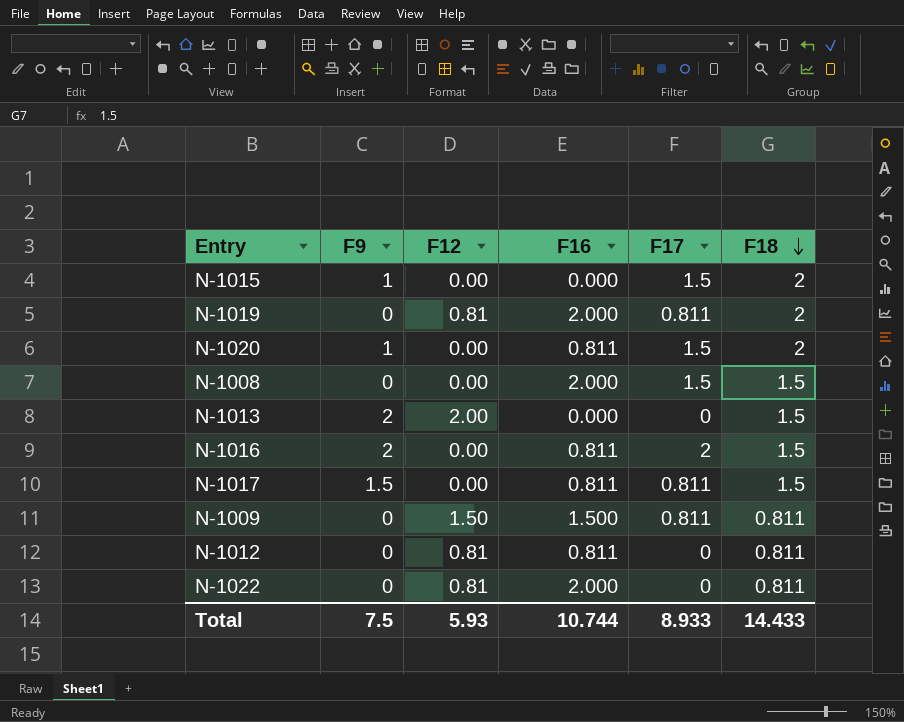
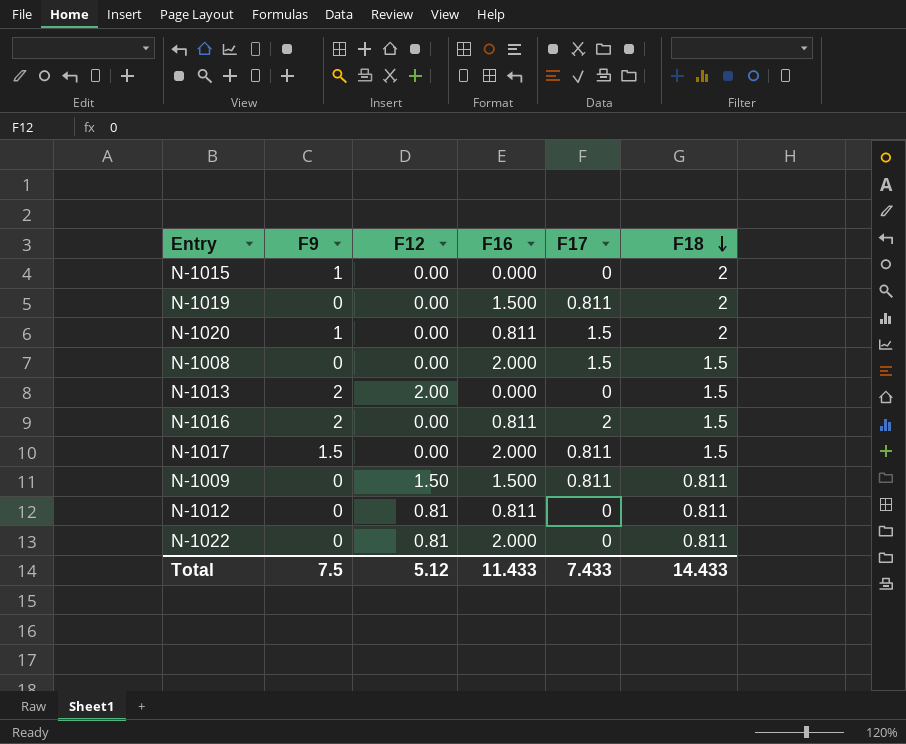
N-1015 | F17: 1.5 -> 0
N-1019 | F12: 0.81 -> 0.00
N-1019 | F16: 2.000 -> 1.500
N-1017 | F16: 0.811 -> 2.000
Total | F12: 5.93 -> 5.12
Total | F16: 10.744 -> 11.433
Total | F17: 8.933 -> 7.433

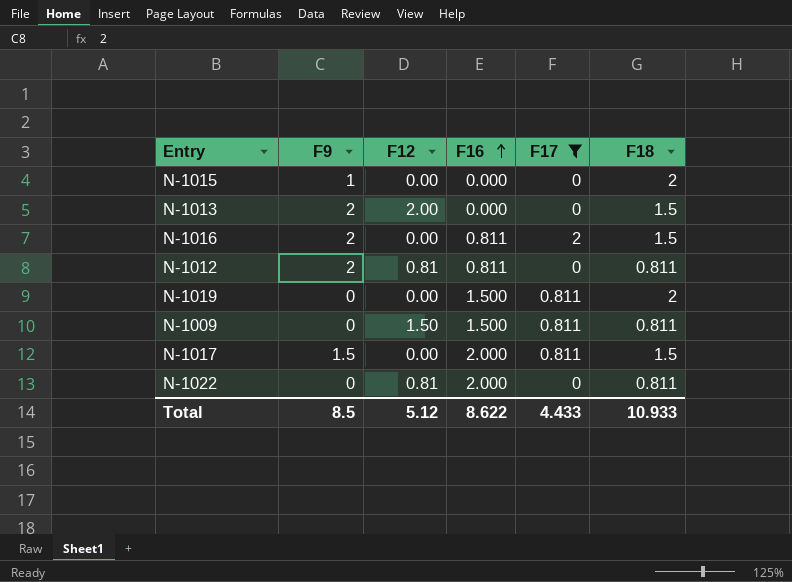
filter: none -> F17 != 1.5
row order: F18 descending -> F16 ascending
N-1012 | F9: 0 -> 2
Total | F9: 7.5 -> 8.5
Total | F16: 11.433 -> 8.622
Total | F17: 7.433 -> 4.433
Total | F18: 14.433 -> 10.933

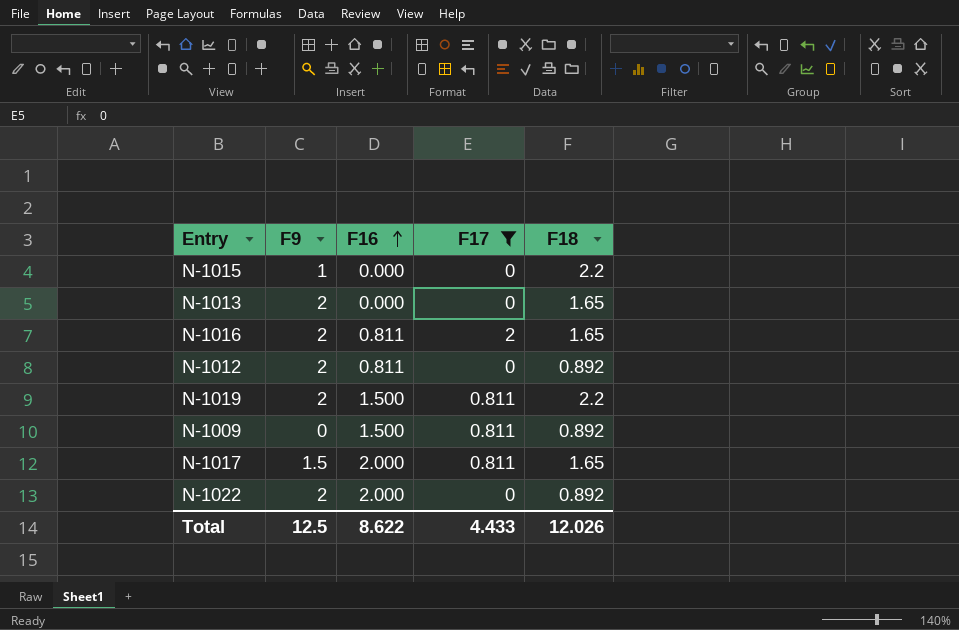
column F12 | position: 3 -> none
N-1015 | F18: 2 -> 2.2
N-1013 | F18: 1.5 -> 1.65
N-1016 | F18: 1.5 -> 1.65
N-1012 | F18: 0.811 -> 0.892
N-1019 | F9: 0 -> 2
N-1019 | F18: 2 -> 2.2
N-1009 | F18: 0.811 -> 0.892
N-1017 | F18: 1.5 -> 1.65
N-1022 | F9: 0 -> 2
N-1022 | F18: 0.811 -> 0.892
Total | F9: 8.5 -> 12.5
Total | F18: 10.933 -> 12.026

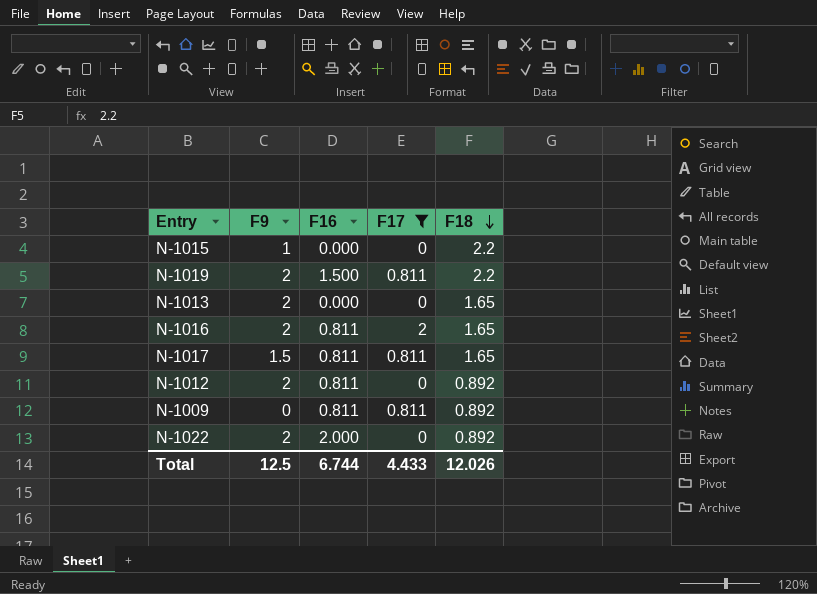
row order: F16 ascending -> F18 descending
N-1017 | F16: 2.000 -> 0.811
N-1009 | F16: 1.500 -> 0.811
Total | F16: 8.622 -> 6.744

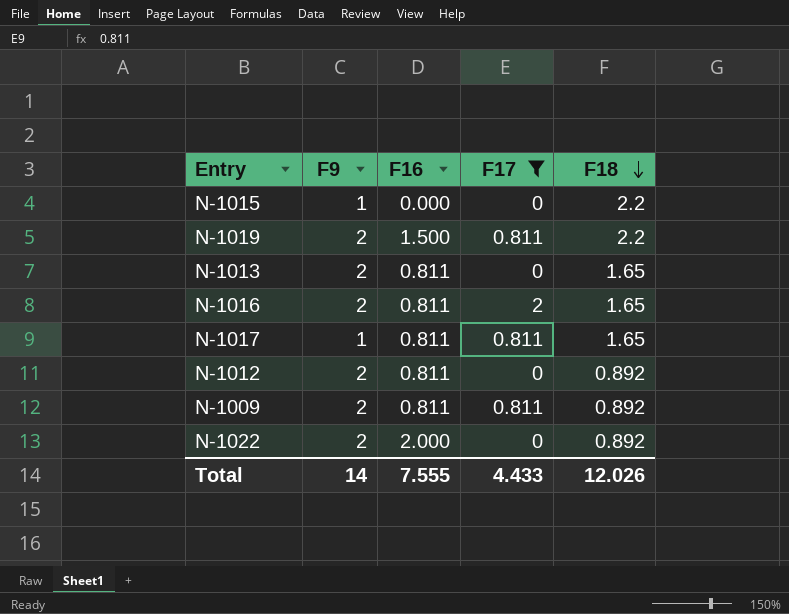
N-1013 | F16: 0.000 -> 0.811
N-1017 | F9: 1.5 -> 1
N-1009 | F9: 0 -> 2
Total | F9: 12.5 -> 14
Total | F16: 6.744 -> 7.555

